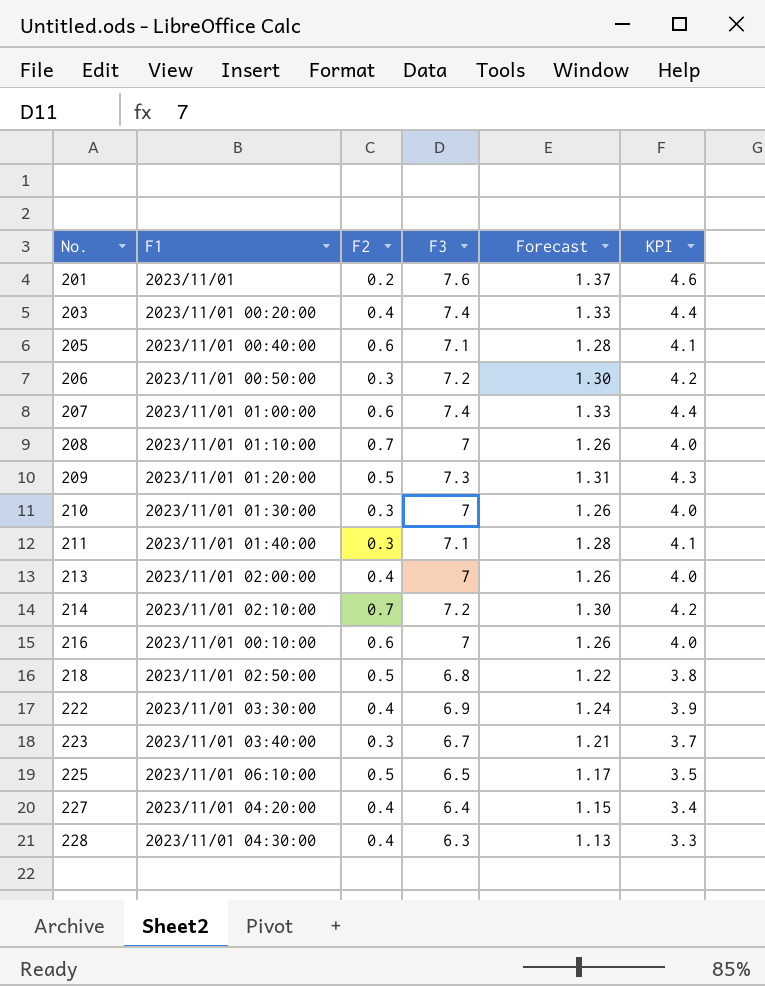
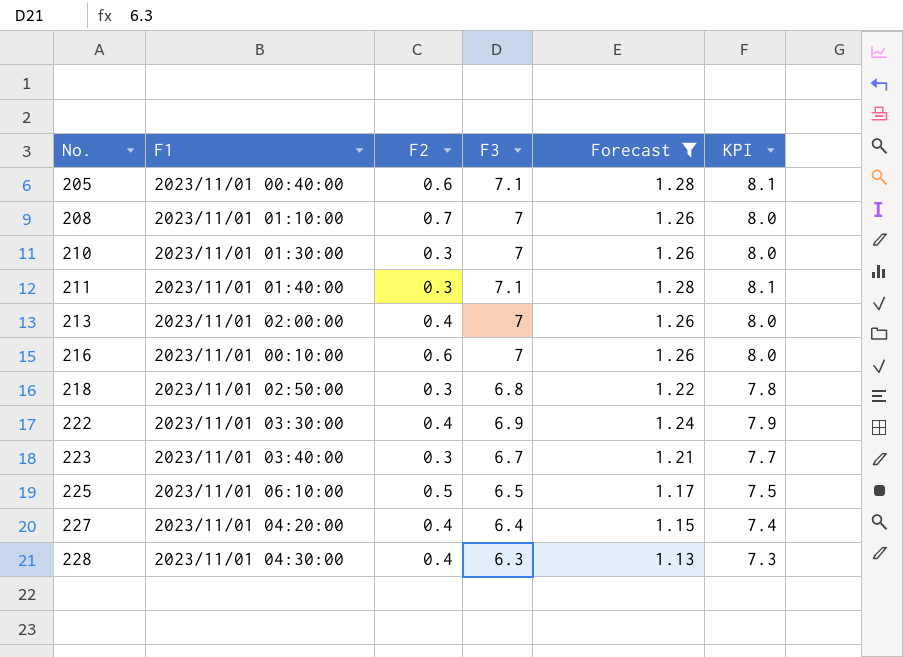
filter: none -> Forecast <= 1.28
column KPI | formula: [F3] - 3 -> [F3] + 1
218 | F2: 0.5 -> 0.3

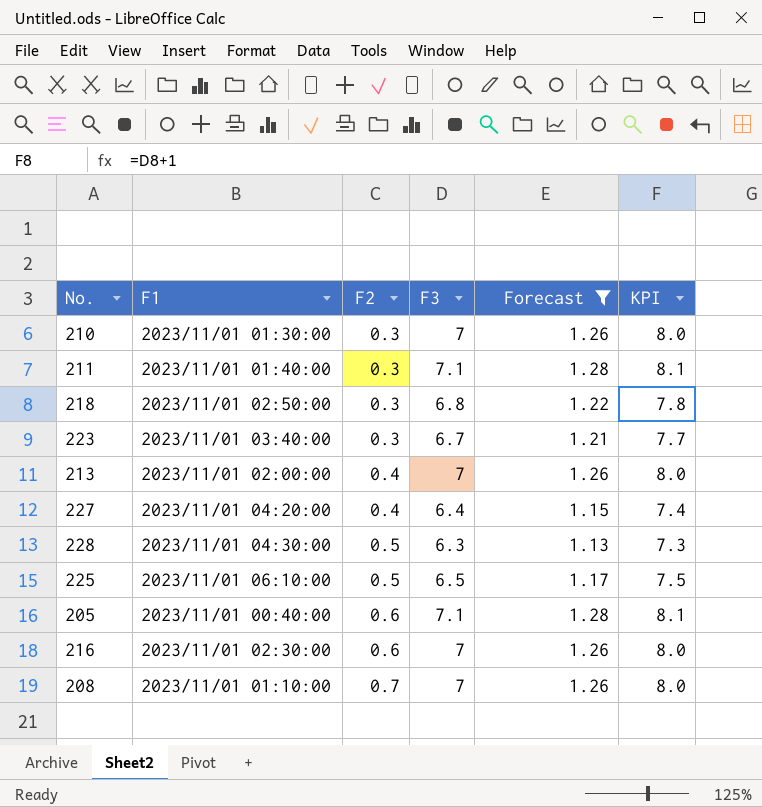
row order: No. ascending -> F2 ascending
row 222: 2023/11/01 03:30:00 | 0.4 | 6.9 | 1.24 | 7.9 -> none
228 | F2: 0.4 -> 0.5
216 | F1: 2023/11/01 00:10:00 -> 2023/11/01 02:30:00

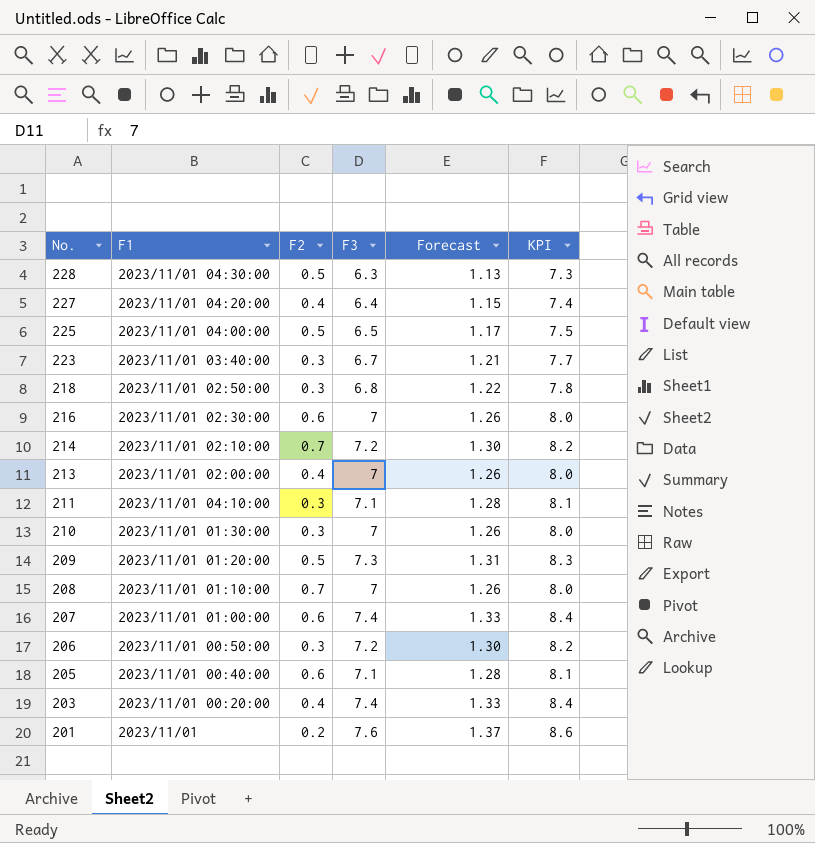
filter: Forecast <= 1.28 -> none
row order: F2 ascending -> No. descending
225 | F1: 2023/11/01 06:10:00 -> 2023/11/01 04:00:00
211 | F1: 2023/11/01 01:40:00 -> 2023/11/01 04:10:00

